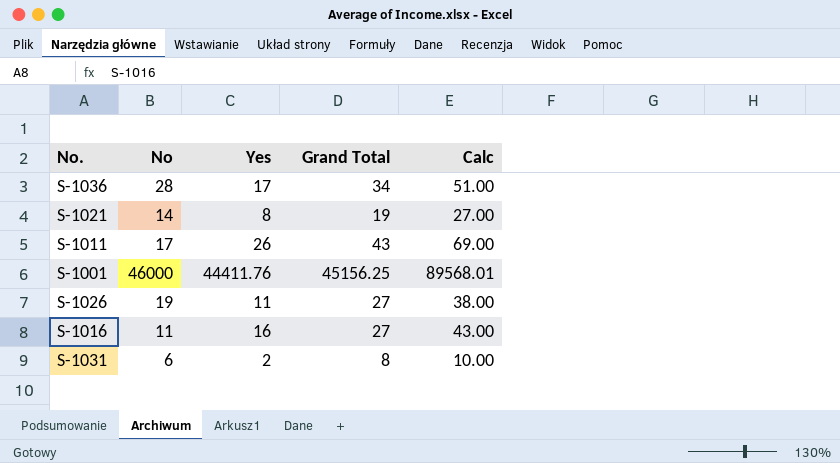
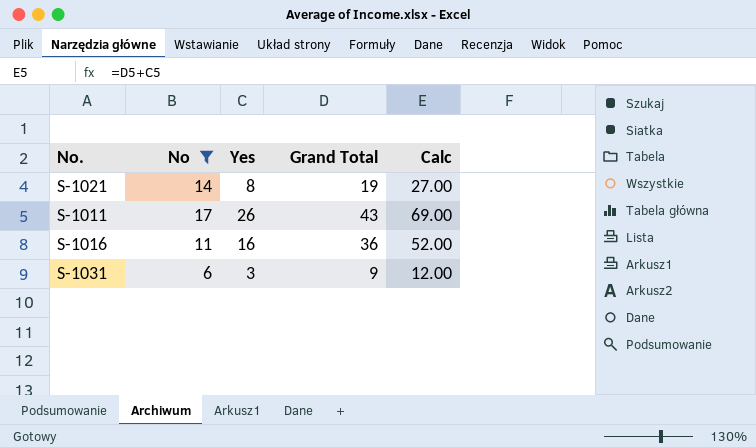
filter: none -> No <= 17
S-1016 | Grand Total: 27 -> 36
S-1016 | Calc: 43.00 -> 52.00
S-1031 | Yes: 2 -> 3
S-1031 | Grand Total: 8 -> 9
S-1031 | Calc: 10.00 -> 12.00

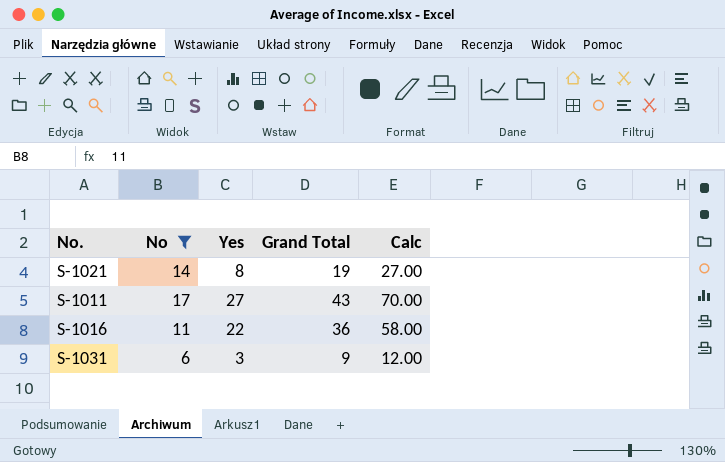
S-1011 | Yes: 26 -> 27
S-1011 | Calc: 69.00 -> 70.00
S-1016 | Yes: 16 -> 22
S-1016 | Calc: 52.00 -> 58.00

